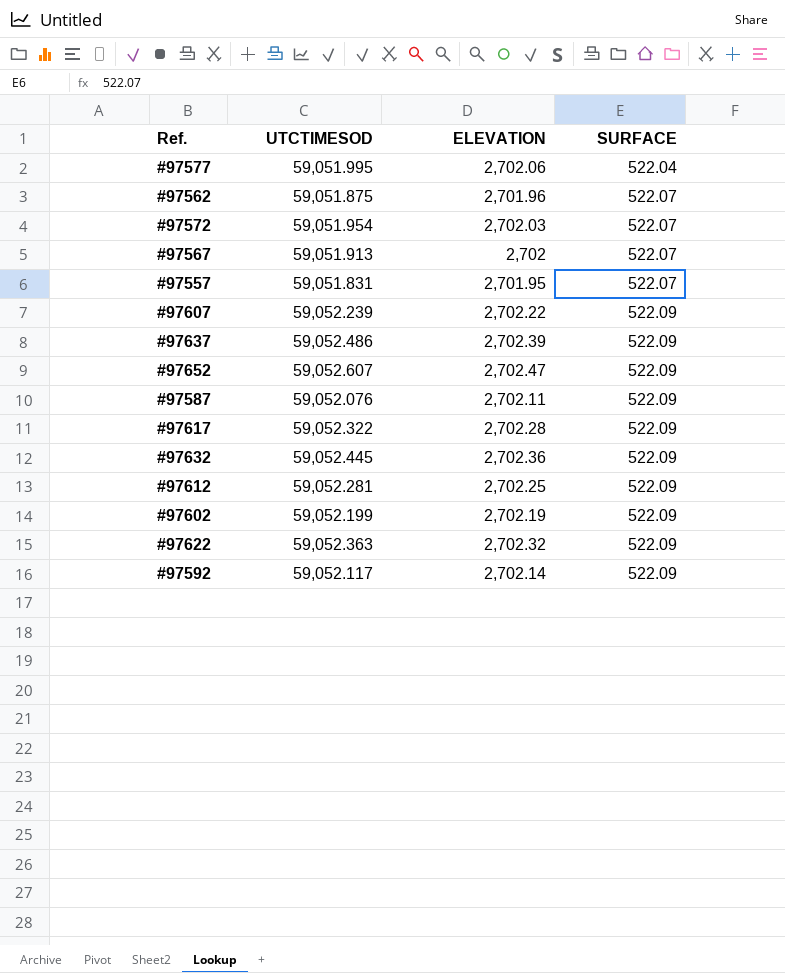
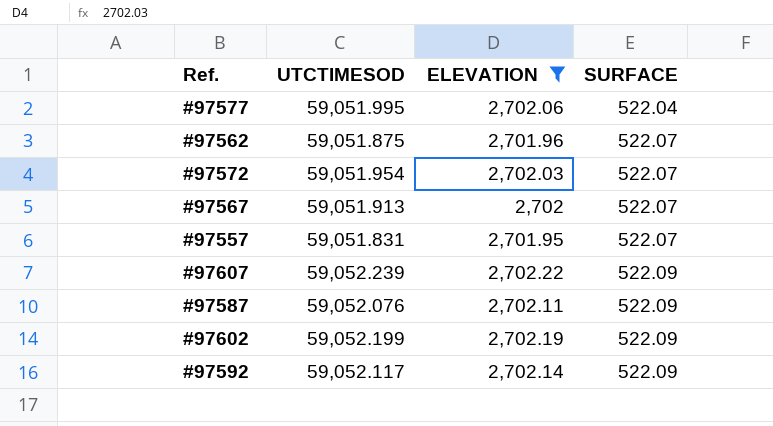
filter: none -> ELEVATION <= 2,702.22

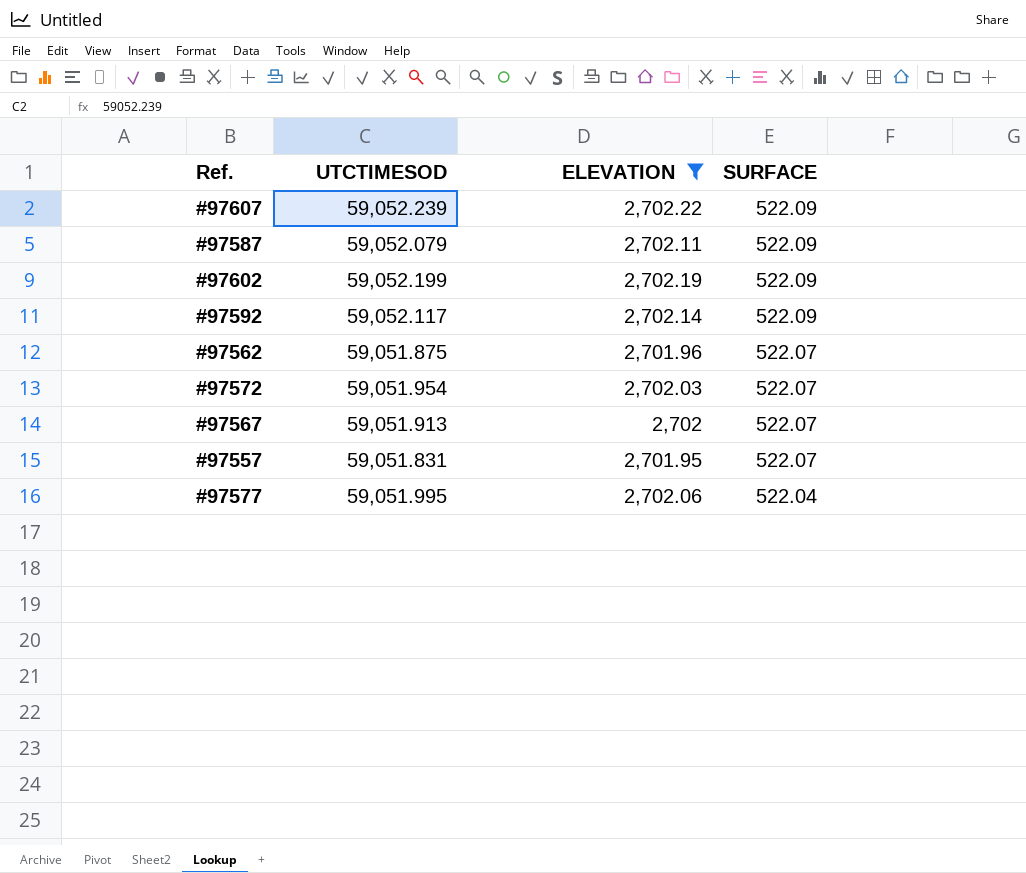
row order: SURFACE ascending -> SURFACE descending
#97587 | UTCTIMESOD: 59,052.076 -> 59,052.079

